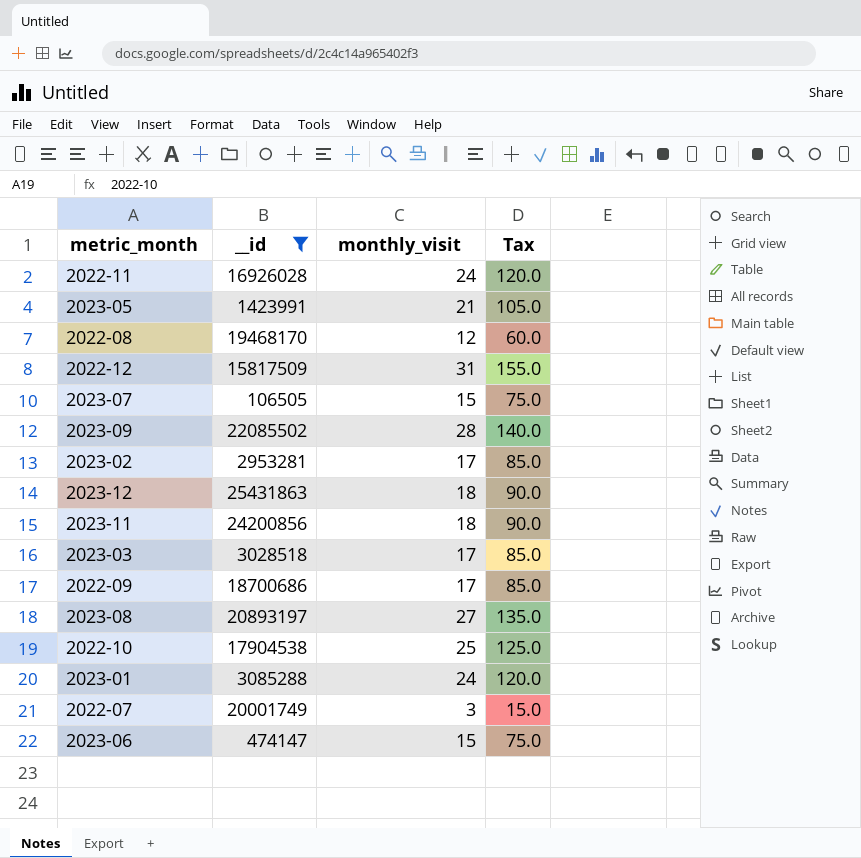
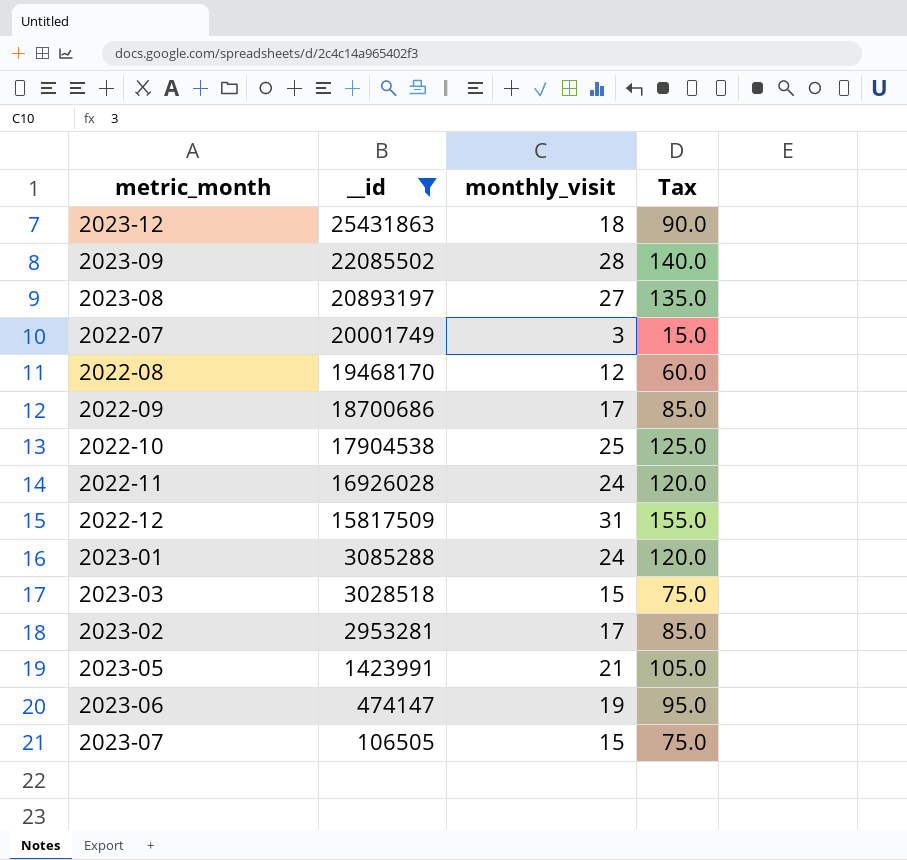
row order: none -> __id descending
row 2023-11: 24200856 | 18 | 90.0 -> none
2023-03 | monthly_visit: 17 -> 15
2023-03 | Tax: 85.0 -> 75.0
2023-06 | monthly_visit: 15 -> 19
2023-06 | Tax: 75.0 -> 95.0

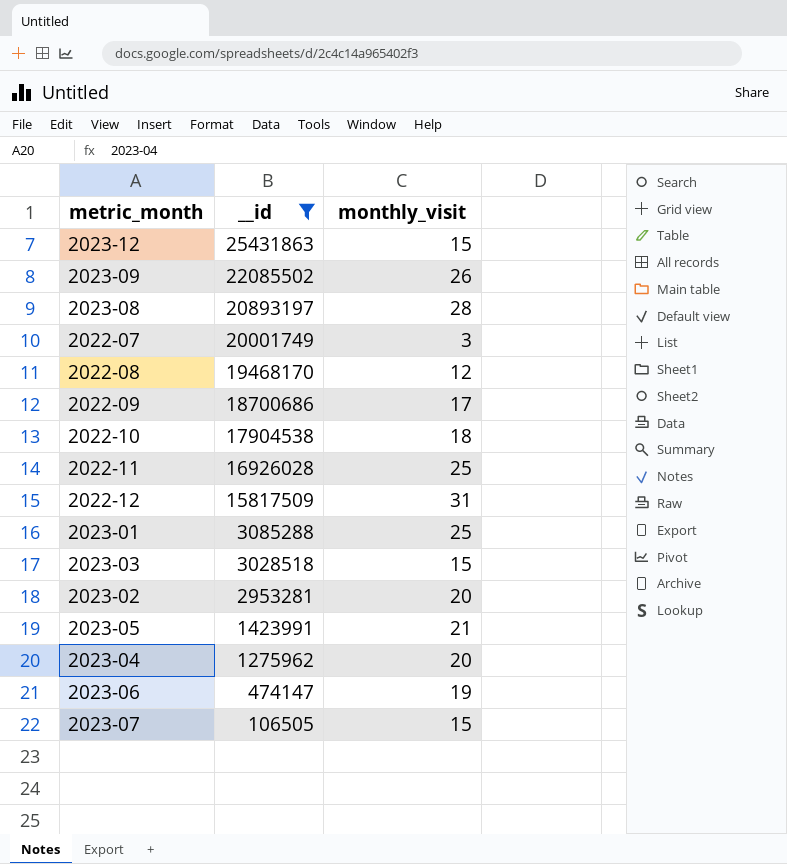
column Tax | formula: [monthly_visit] * 5 -> none
2023-12 | monthly_visit: 18 -> 15
2023-09 | monthly_visit: 28 -> 26
2023-08 | monthly_visit: 27 -> 28
2022-10 | monthly_visit: 25 -> 18
2022-11 | monthly_visit: 24 -> 25
2023-01 | monthly_visit: 24 -> 25
2023-02 | monthly_visit: 17 -> 20
row 2023-04: none -> 1275962 | 20

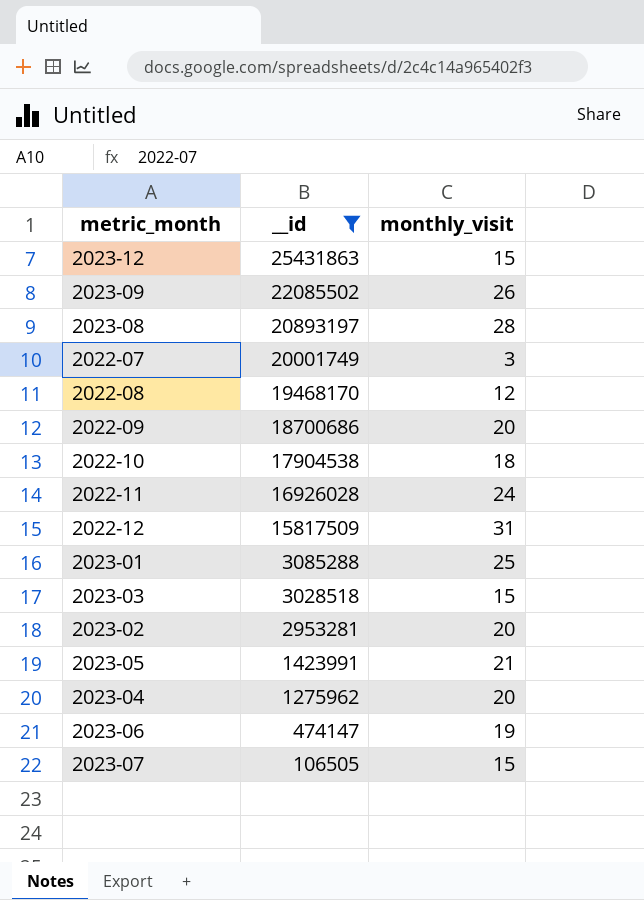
2022-09 | monthly_visit: 17 -> 20
2022-11 | monthly_visit: 25 -> 24

